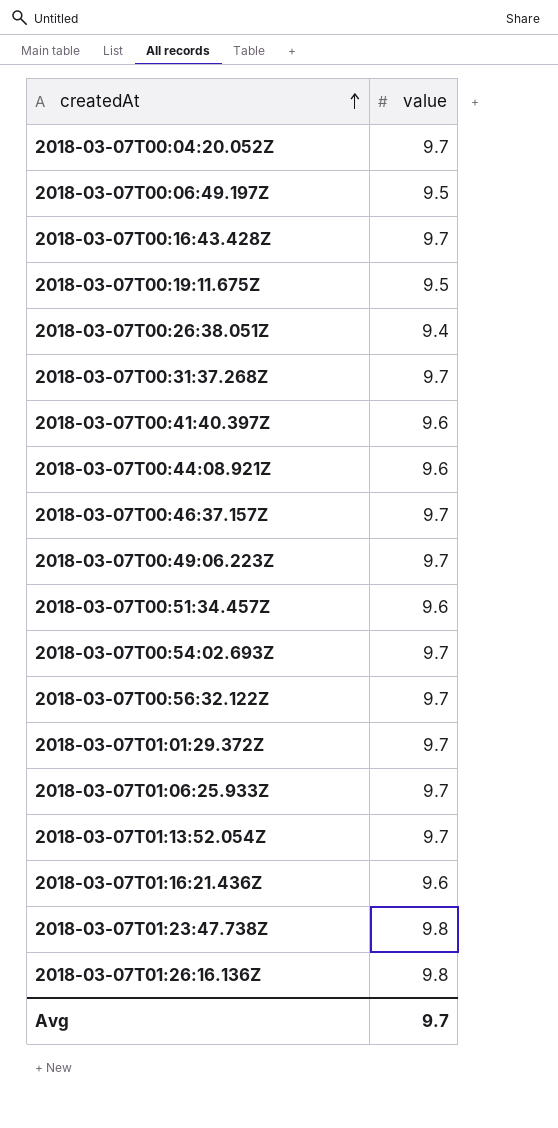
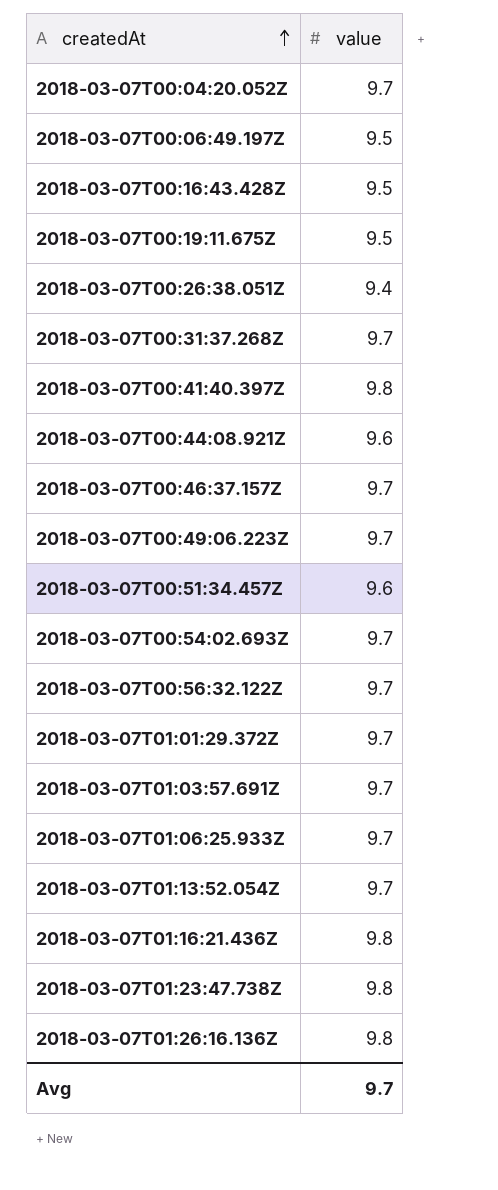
2018-03-07T00:16:43.428Z | value: 9.7 -> 9.5
2018-03-07T00:41:40.397Z | value: 9.6 -> 9.8
row 2018-03-07T01:03:57.691Z: none -> 9.7
2018-03-07T01:16:21.436Z | value: 9.6 -> 9.8

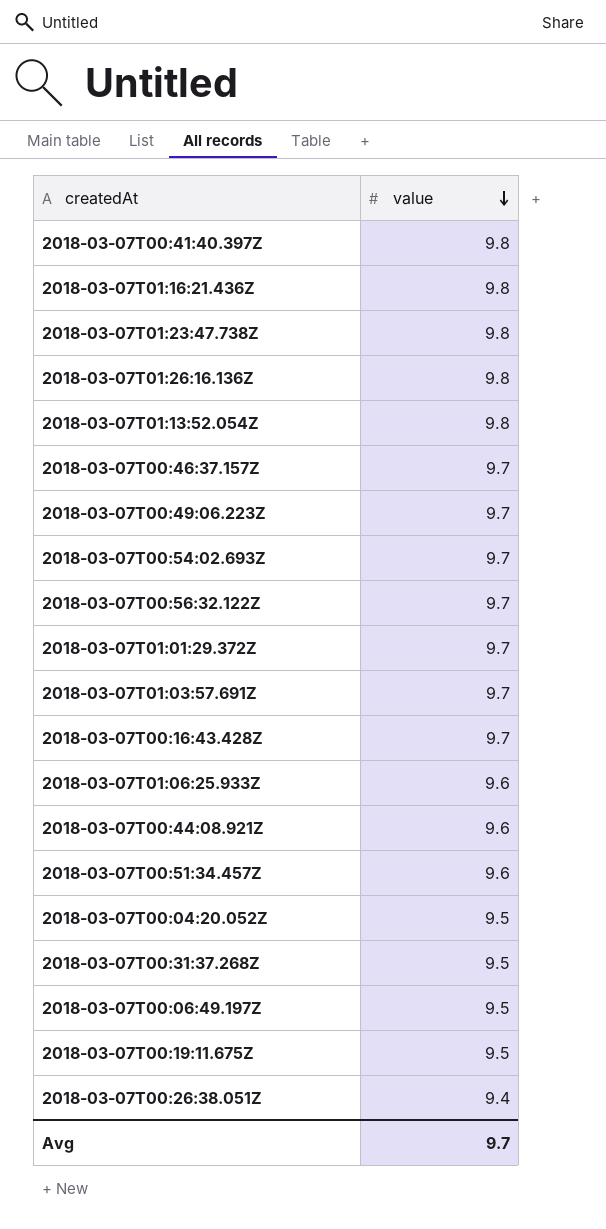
row order: createdAt ascending -> value descending
2018-03-07T01:13:52.054Z | value: 9.7 -> 9.8
2018-03-07T00:16:43.428Z | value: 9.5 -> 9.7
2018-03-07T01:06:25.933Z | value: 9.7 -> 9.6
2018-03-07T00:04:20.052Z | value: 9.7 -> 9.5
2018-03-07T00:31:37.268Z | value: 9.7 -> 9.5

